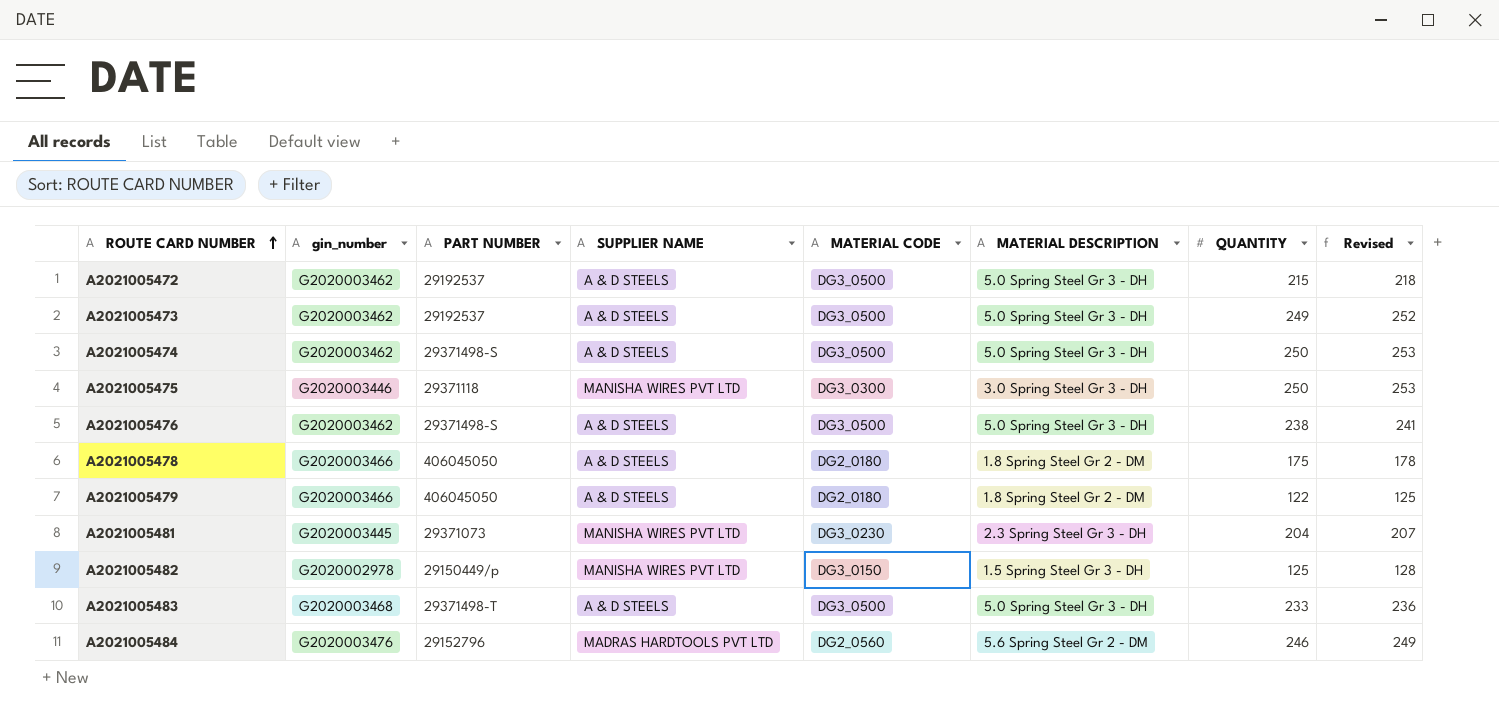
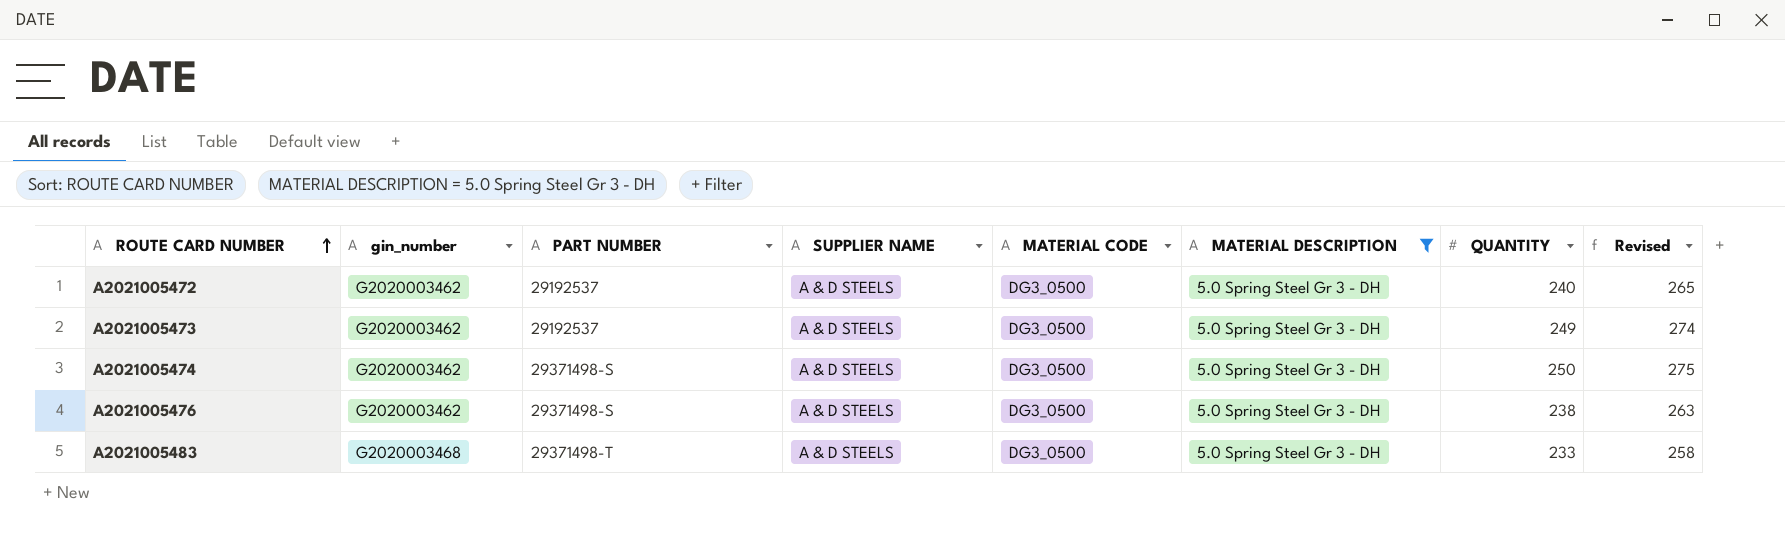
filter: none -> MATERIAL DESCRIPTION = 5.0 Spring Steel Gr 3 - DH
column Revised | formula: [QUANTITY] + 3 -> [QUANTITY] + 25
A2021005472 | QUANTITY: 215 -> 240

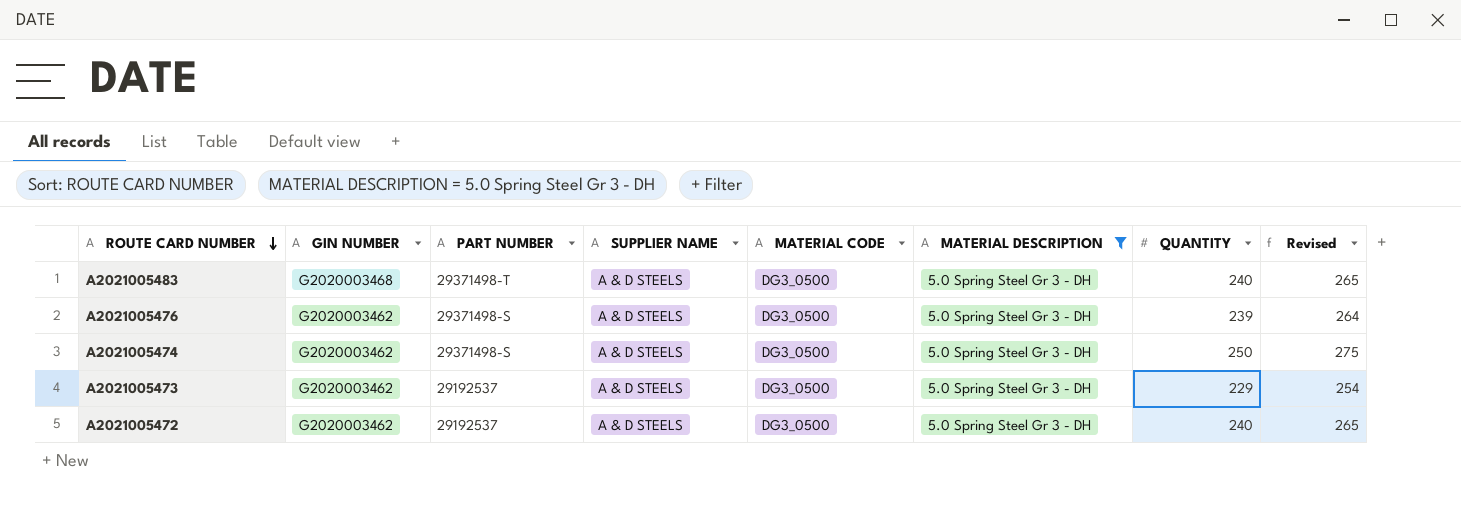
row order: ROUTE CARD NUMBER ascending -> ROUTE CARD NUMBER descending
column name: gin_number -> GIN NUMBER
A2021005483 | QUANTITY: 233 -> 240
A2021005483 | Revised: 258 -> 265
A2021005476 | QUANTITY: 238 -> 239
A2021005476 | Revised: 263 -> 264
A2021005473 | QUANTITY: 249 -> 229
A2021005473 | Revised: 274 -> 254

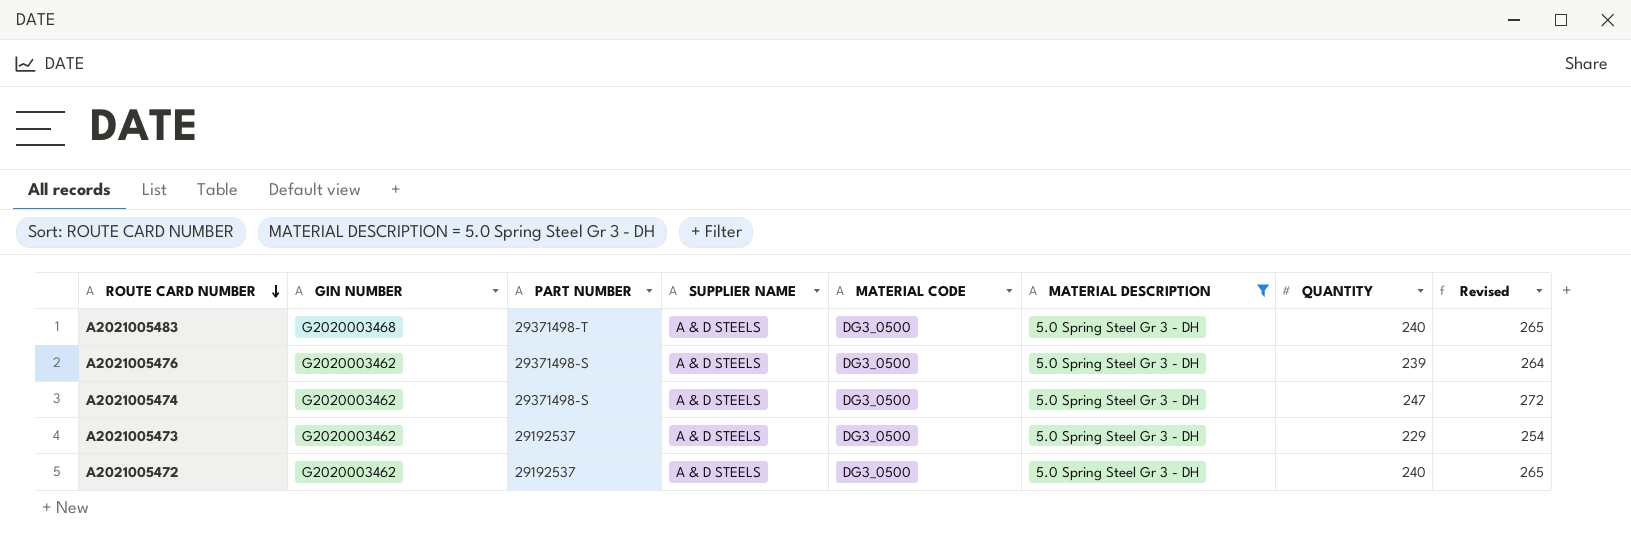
A2021005474 | QUANTITY: 250 -> 247
A2021005474 | Revised: 275 -> 272

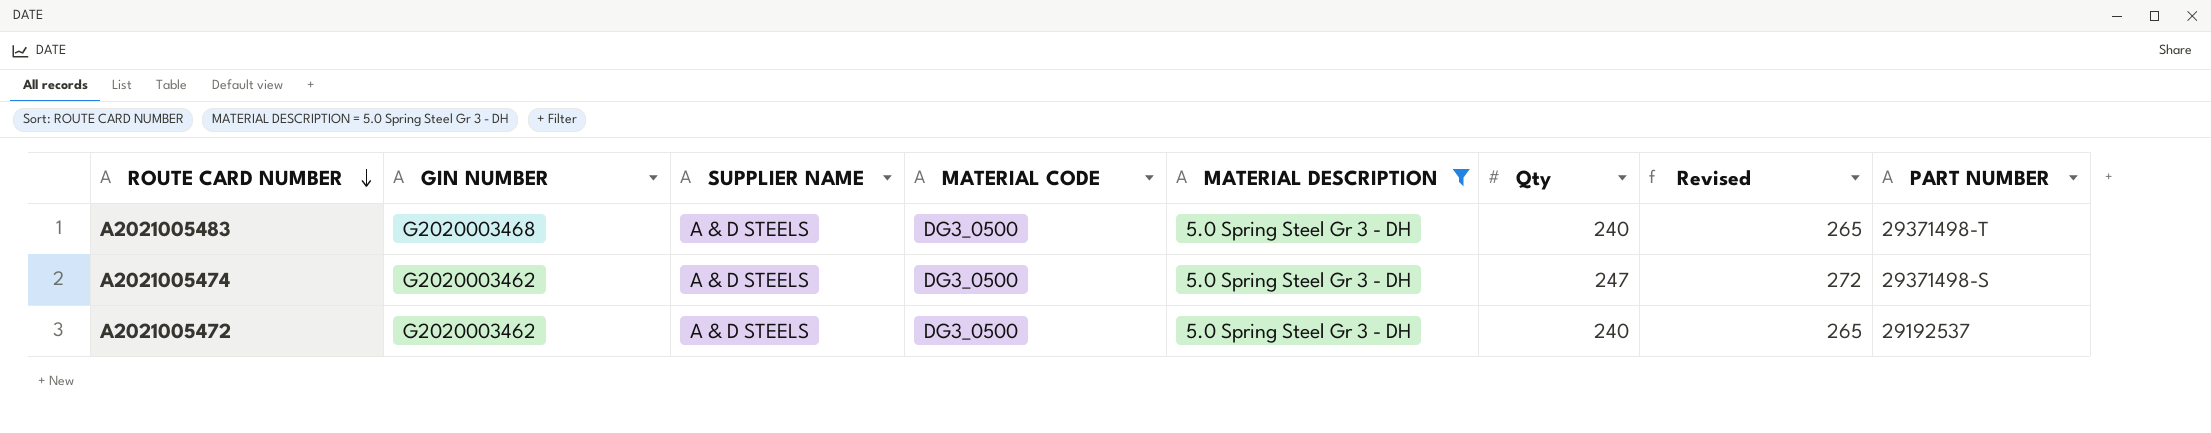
column name: QUANTITY -> Qty
column PART NUMBER | position: 3 -> 8
row A2021005476: G2020003462 | 29371498-S | A & D STEELS | DG3_0500 | 5.0 Spring Steel Gr 3 - DH | 239 | 264 -> none
row A2021005473: G2020003462 | 29192537 | A & D STEELS | DG3_0500 | 5.0 Spring Steel Gr 3 - DH | 229 | 254 -> none

